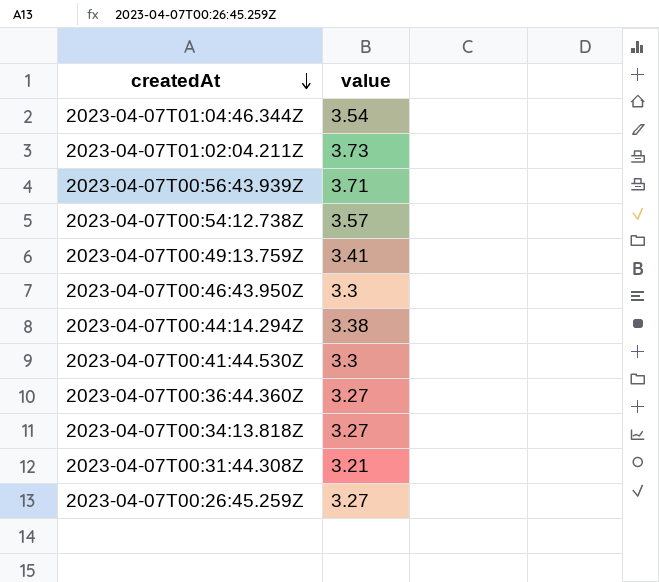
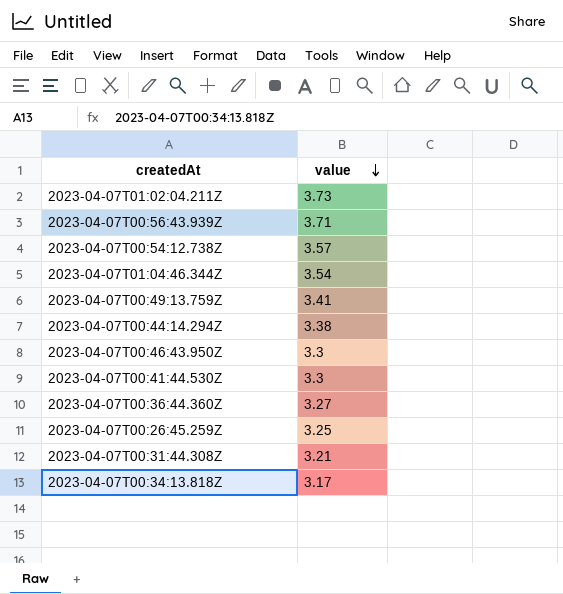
row order: createdAt descending -> value descending
2023-04-07T00:26:45.259Z | value: 3.27 -> 3.25
2023-04-07T00:34:13.818Z | value: 3.27 -> 3.17

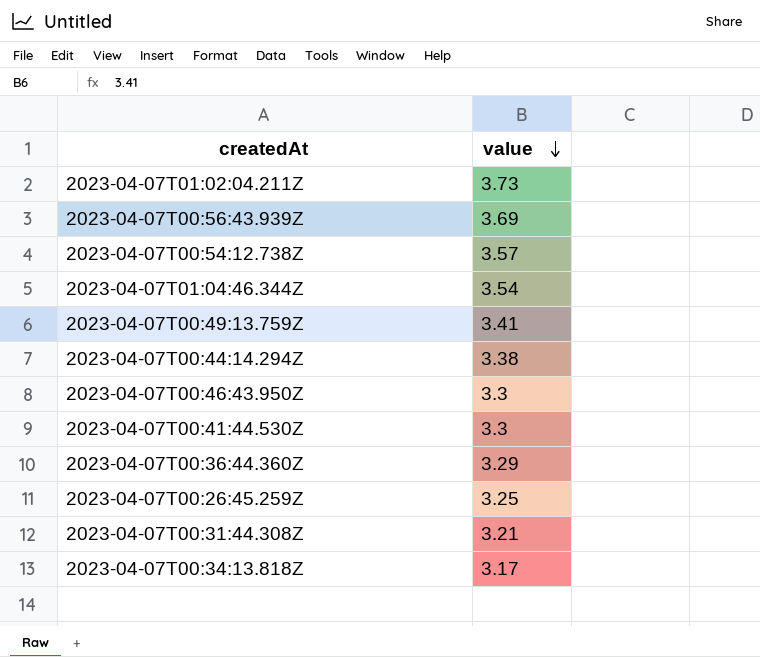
2023-04-07T00:56:43.939Z | value: 3.71 -> 3.69
2023-04-07T00:36:44.360Z | value: 3.27 -> 3.29

